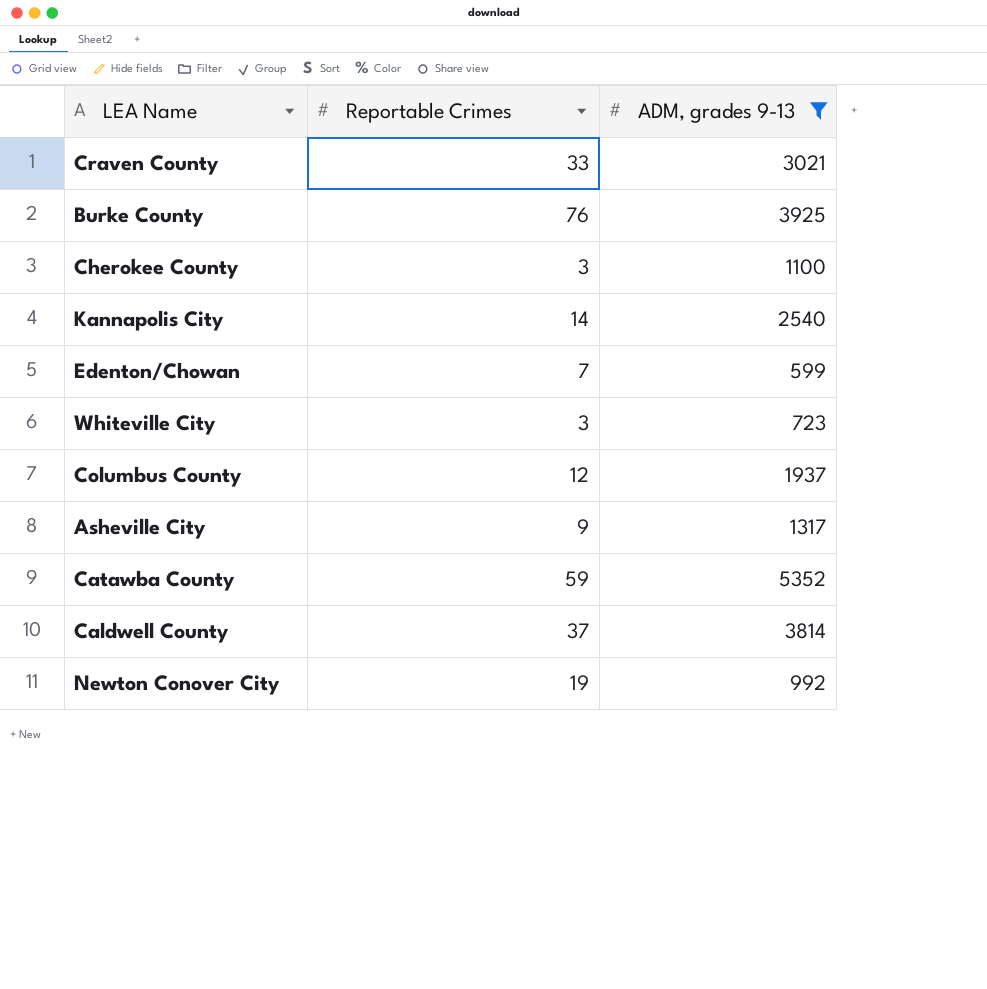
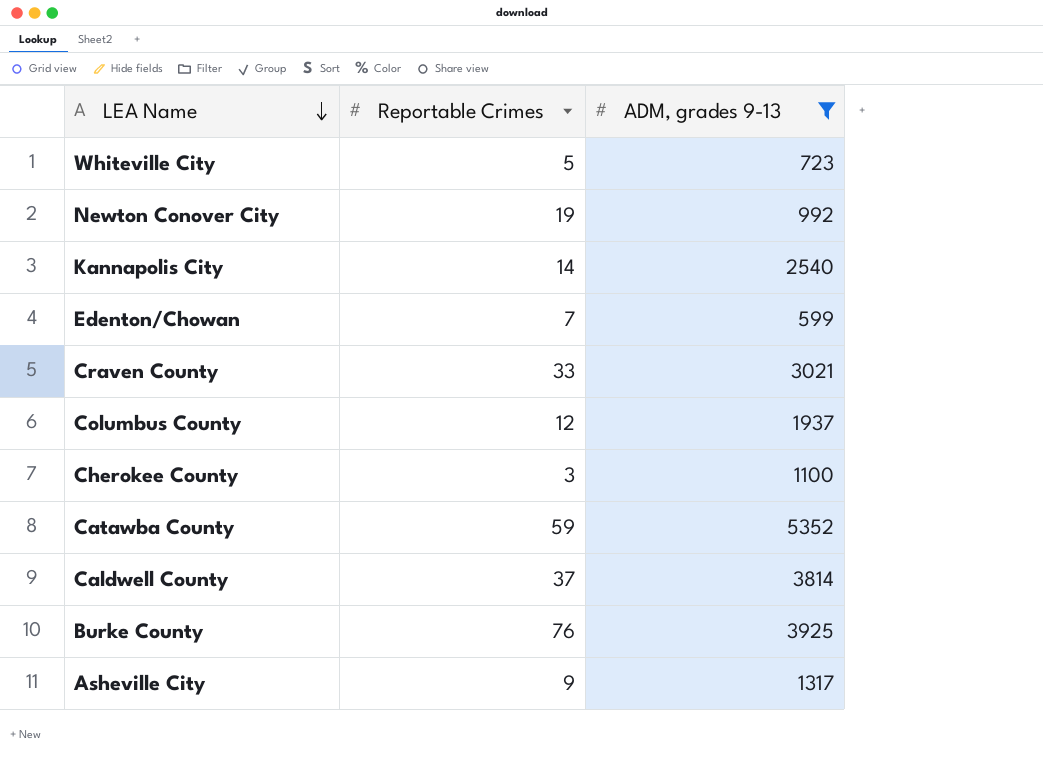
row order: none -> LEA Name descending
Whiteville City | Reportable Crimes: 3 -> 5

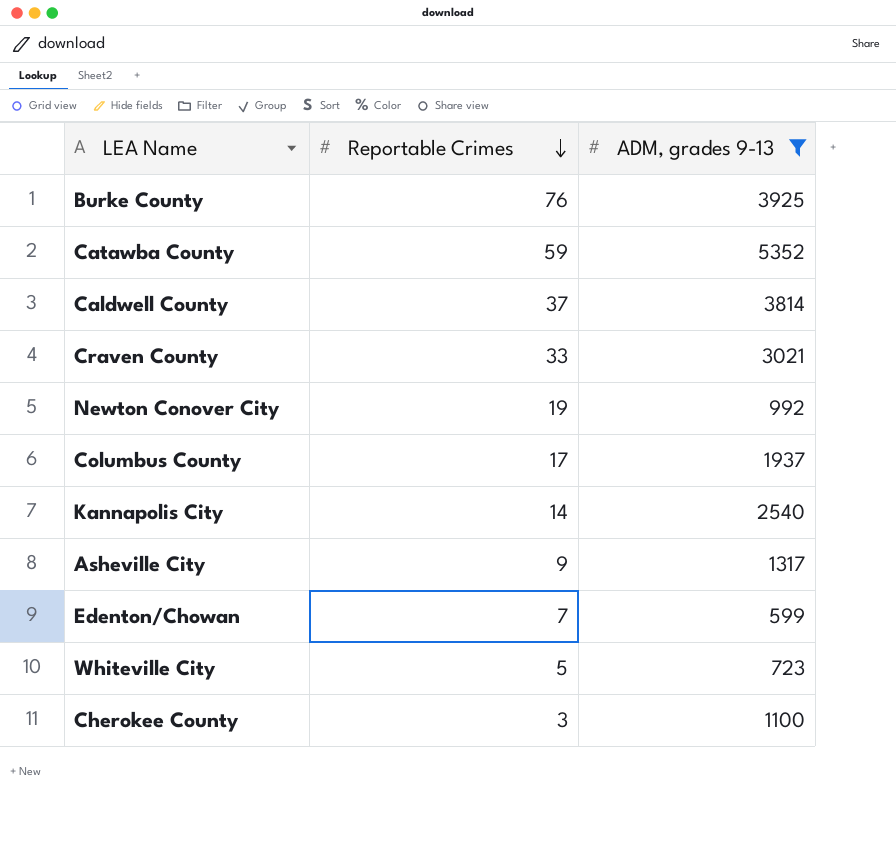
row order: LEA Name descending -> Reportable Crimes descending
Columbus County | Reportable Crimes: 12 -> 17

